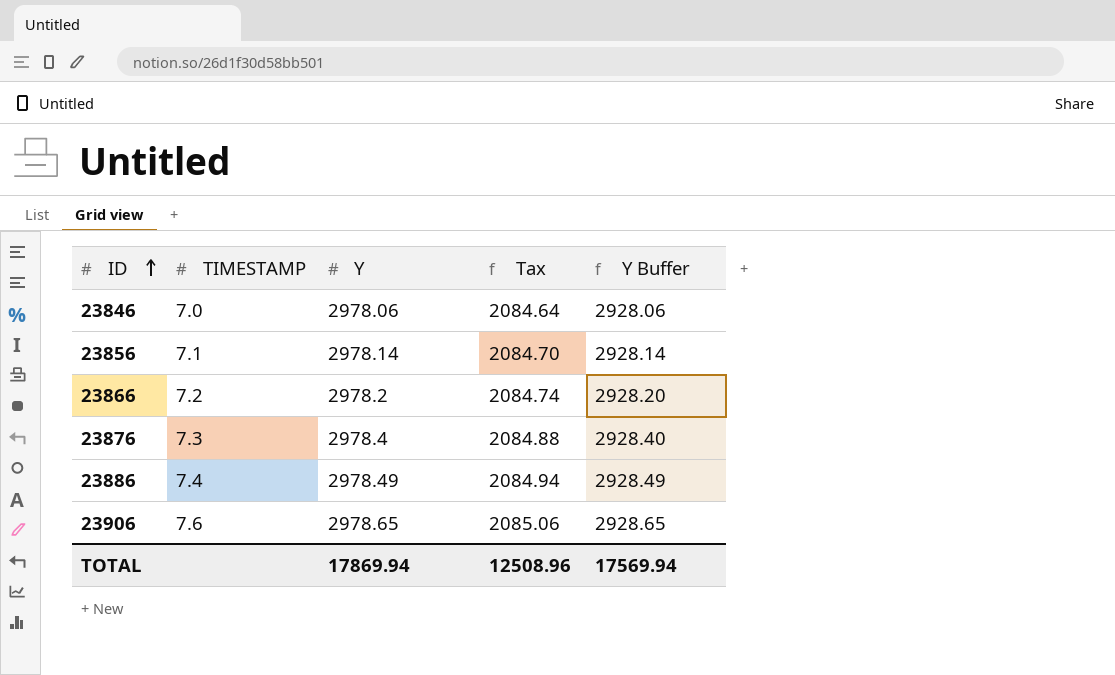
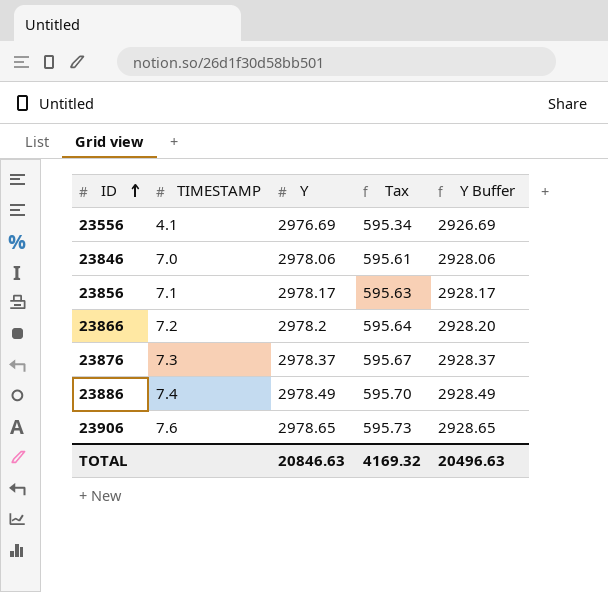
column Tax | formula: [Y] * 0.7 -> [Y] * 0.2
row 23556: none -> 4.1 | 2976.69 | 595.34 | 2926.69
23856 | Y: 2978.14 -> 2978.17
23856 | Y Buffer: 2928.14 -> 2928.17
23876 | Y: 2978.4 -> 2978.37
23876 | Y Buffer: 2928.40 -> 2928.37
TOTAL | Y: 17869.94 -> 20846.63
TOTAL | Tax: 12508.96 -> 4169.32
TOTAL | Y Buffer: 17569.94 -> 20496.63

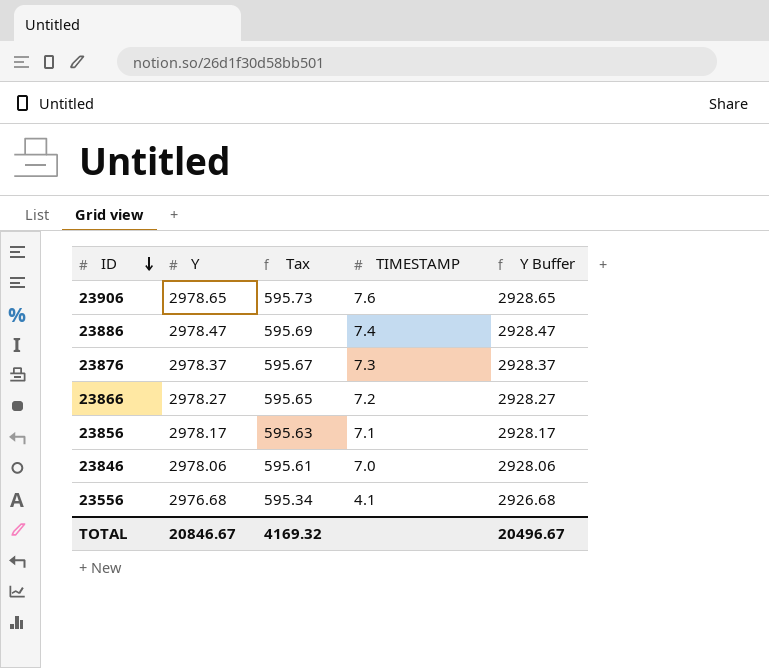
row order: ID ascending -> ID descending
column TIMESTAMP | position: 2 -> 4
23886 | Y: 2978.49 -> 2978.47
23886 | Tax: 595.70 -> 595.69
23886 | Y Buffer: 2928.49 -> 2928.47
23866 | Y: 2978.2 -> 2978.27
23866 | Tax: 595.64 -> 595.65
23866 | Y Buffer: 2928.20 -> 2928.27
23556 | Y: 2976.69 -> 2976.68
23556 | Y Buffer: 2926.69 -> 2926.68
TOTAL | Y: 20846.63 -> 20846.67
TOTAL | Y Buffer: 20496.63 -> 20496.67

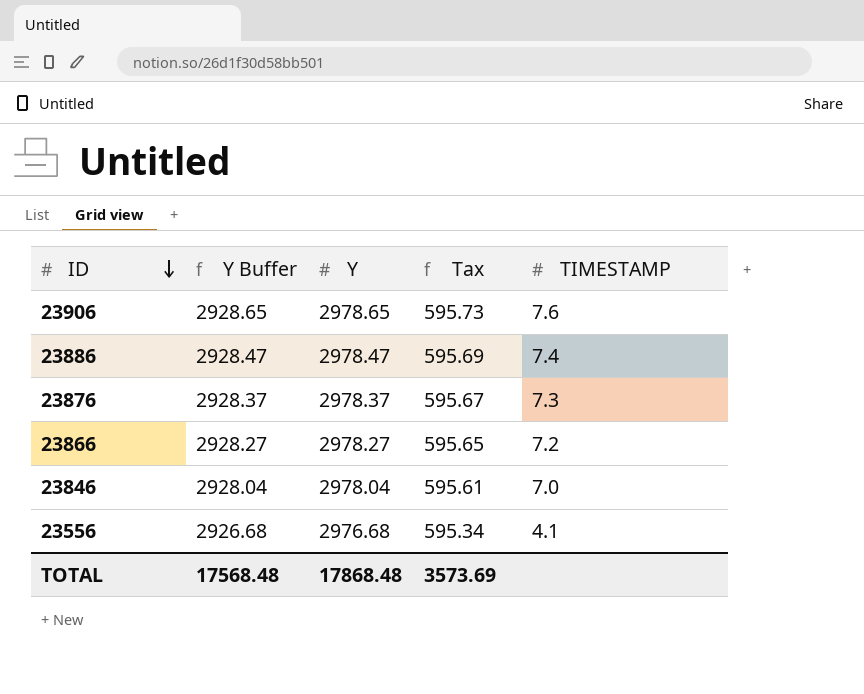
column Y Buffer | position: 5 -> 2
row 23856: 2978.17 | 595.63 | 7.1 | 2928.17 -> none
23846 | Y Buffer: 2928.06 -> 2928.04
23846 | Y: 2978.06 -> 2978.04
TOTAL | Y Buffer: 20496.67 -> 17568.48
TOTAL | Y: 20846.67 -> 17868.48
TOTAL | Tax: 4169.32 -> 3573.69

